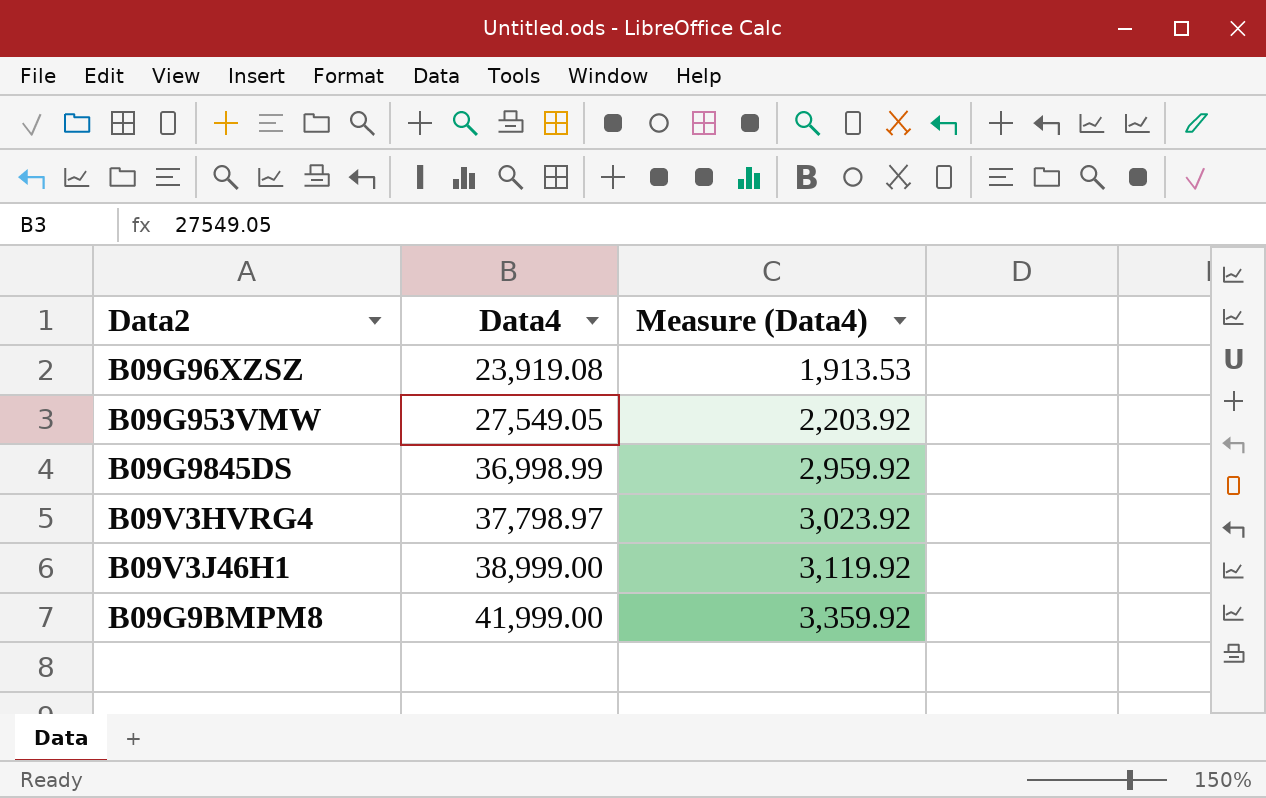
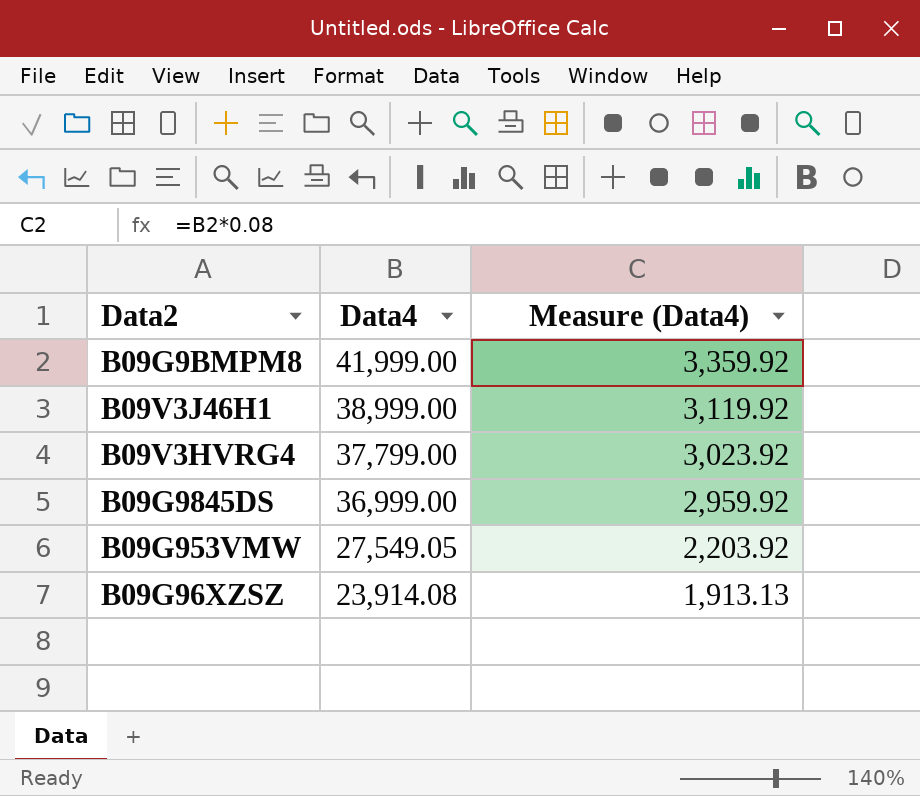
row order: Data4 ascending -> Data4 descending
B09V3HVRG4 | Data4: 37,798.97 -> 37,799.00
B09G9845DS | Data4: 36,998.99 -> 36,999.00
B09G96XZSZ | Data4: 23,919.08 -> 23,914.08
B09G96XZSZ | Measure (Data4): 1,913.53 -> 1,913.13

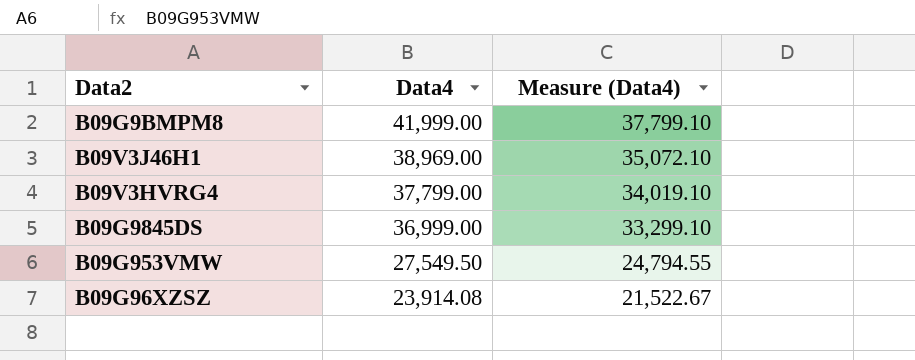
column Measure (Data4) | formula: [Data4] * 0.08 -> [Data4] * 0.9
B09V3J46H1 | Data4: 38,999.00 -> 38,969.00
B09G953VMW | Data4: 27,549.05 -> 27,549.50

